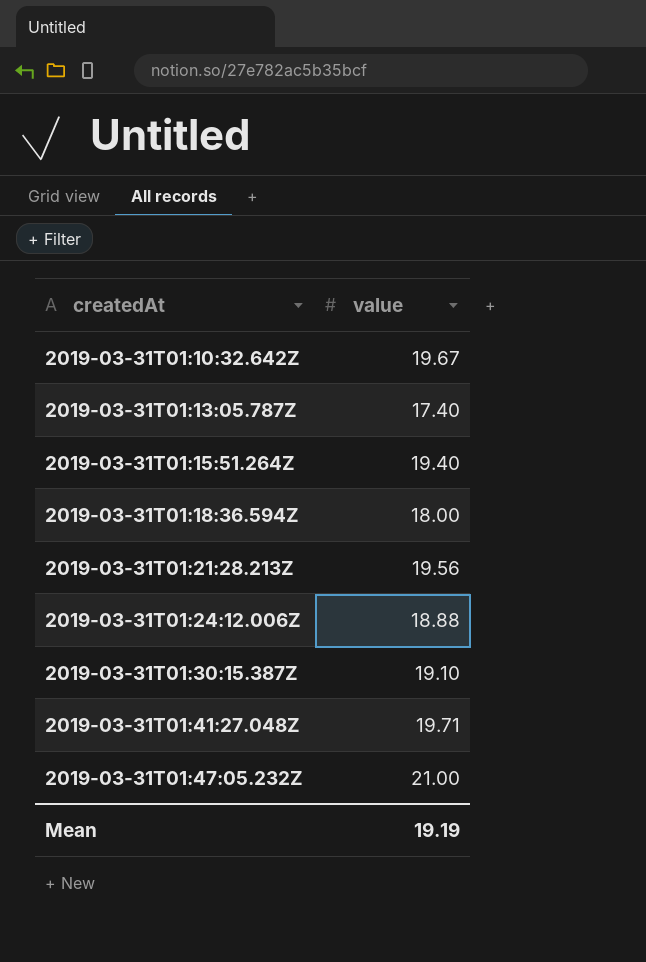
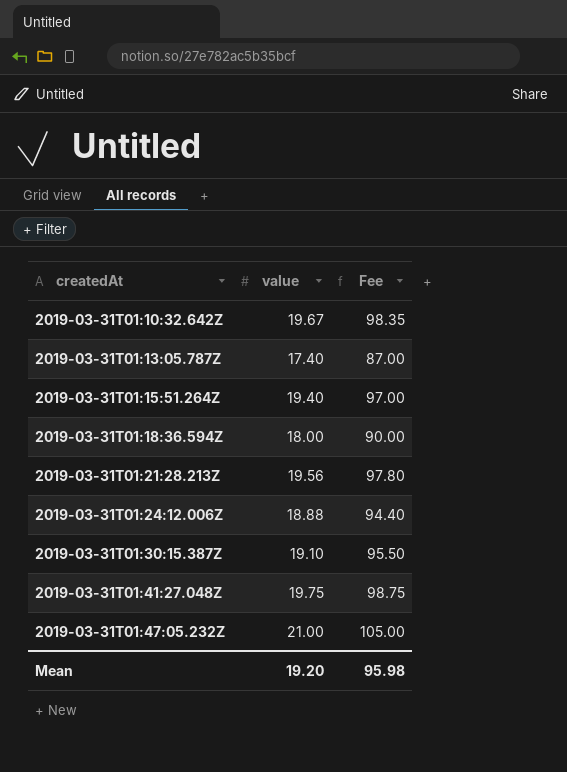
column Fee | formula: none -> [value] * 5
2019-03-31T01:41:27.048Z | value: 19.71 -> 19.75
Mean | value: 19.19 -> 19.20

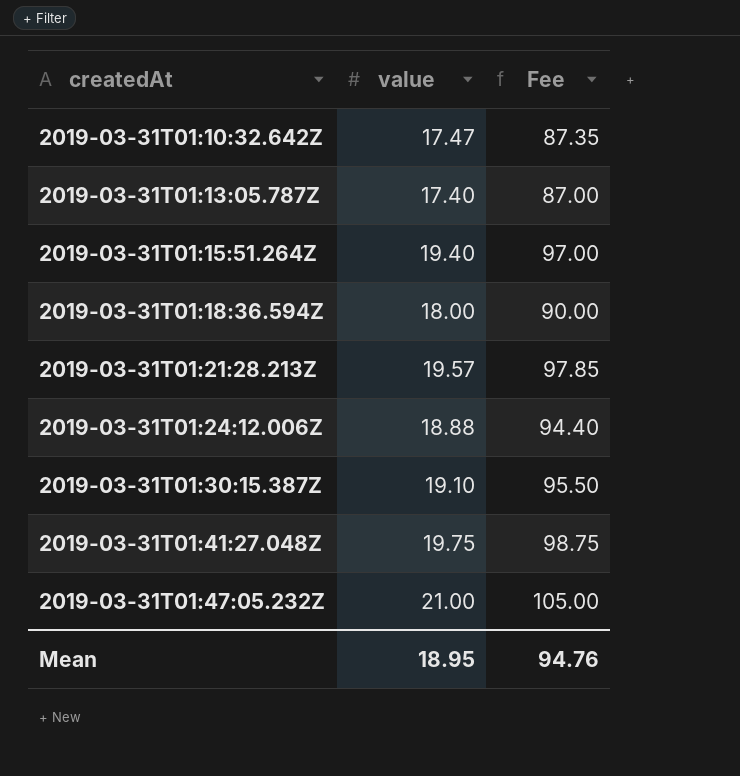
2019-03-31T01:10:32.642Z | value: 19.67 -> 17.47
2019-03-31T01:10:32.642Z | Fee: 98.35 -> 87.35
2019-03-31T01:21:28.213Z | value: 19.56 -> 19.57
2019-03-31T01:21:28.213Z | Fee: 97.80 -> 97.85
Mean | value: 19.20 -> 18.95
Mean | Fee: 95.98 -> 94.76

